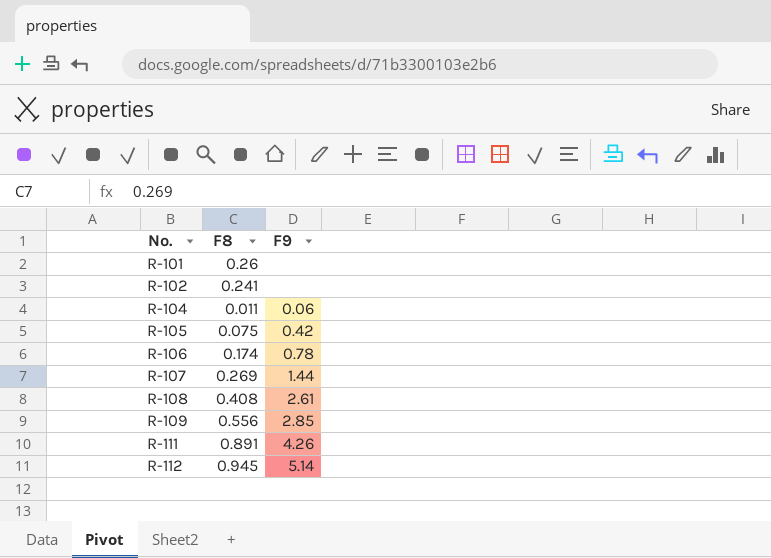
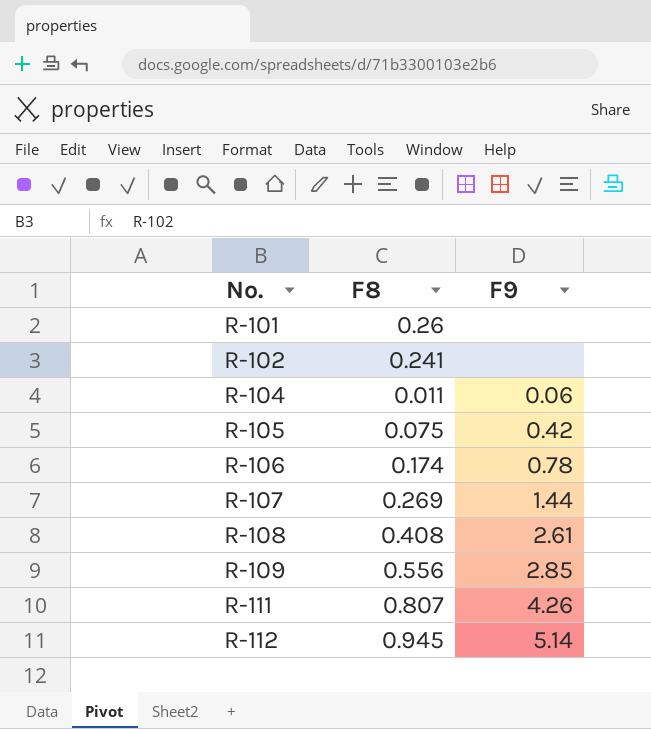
R-111 | F8: 0.891 -> 0.807

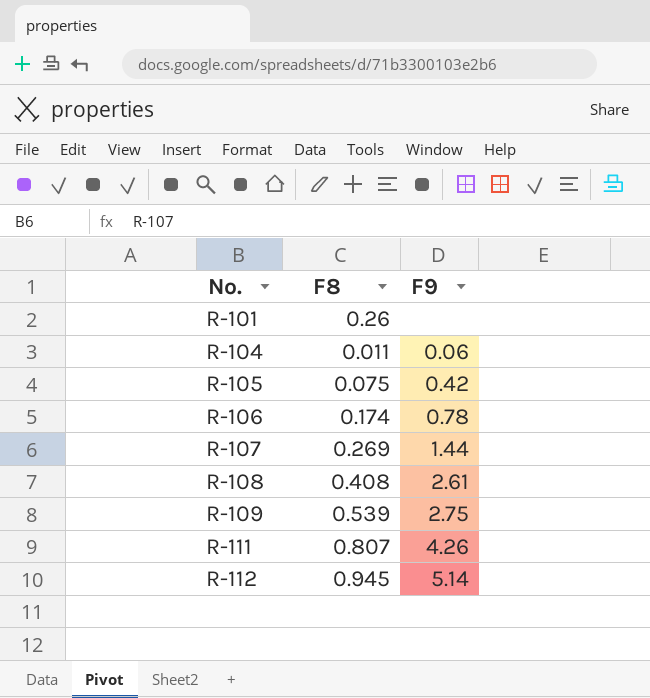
row R-102: 0.241 | none -> none
R-109 | F8: 0.556 -> 0.539
R-109 | F9: 2.85 -> 2.75

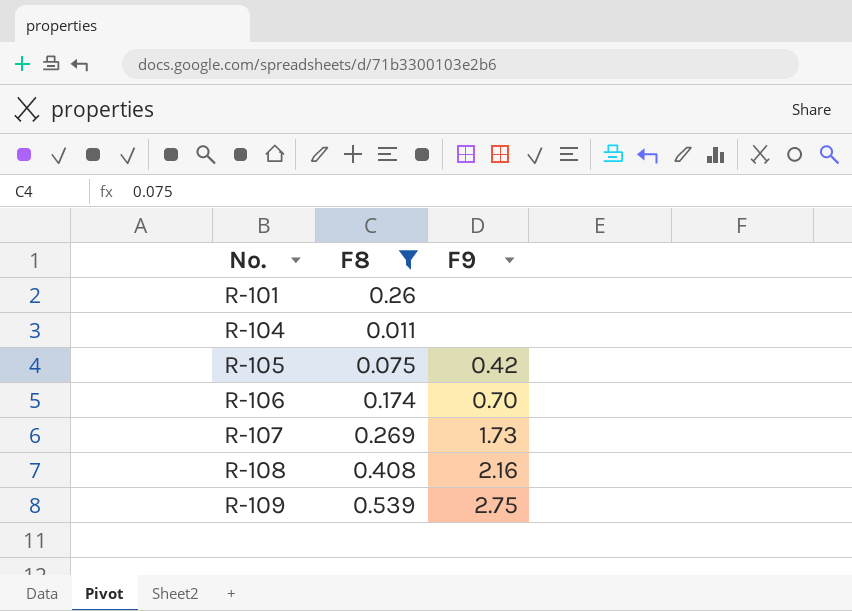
filter: none -> F8 <= 0.539
R-104 | F9: 0.06 -> none
R-106 | F9: 0.78 -> 0.70
R-107 | F9: 1.44 -> 1.73
R-108 | F9: 2.61 -> 2.16

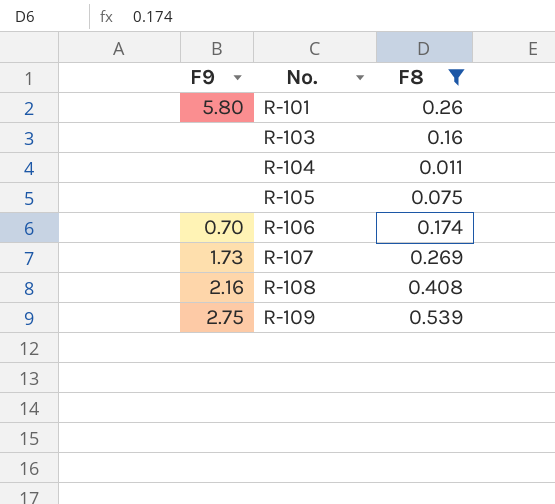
column F9 | position: 3 -> 1
R-101 | F9: none -> 5.80
row R-103: none -> none | 0.16
R-105 | F9: 0.42 -> none

